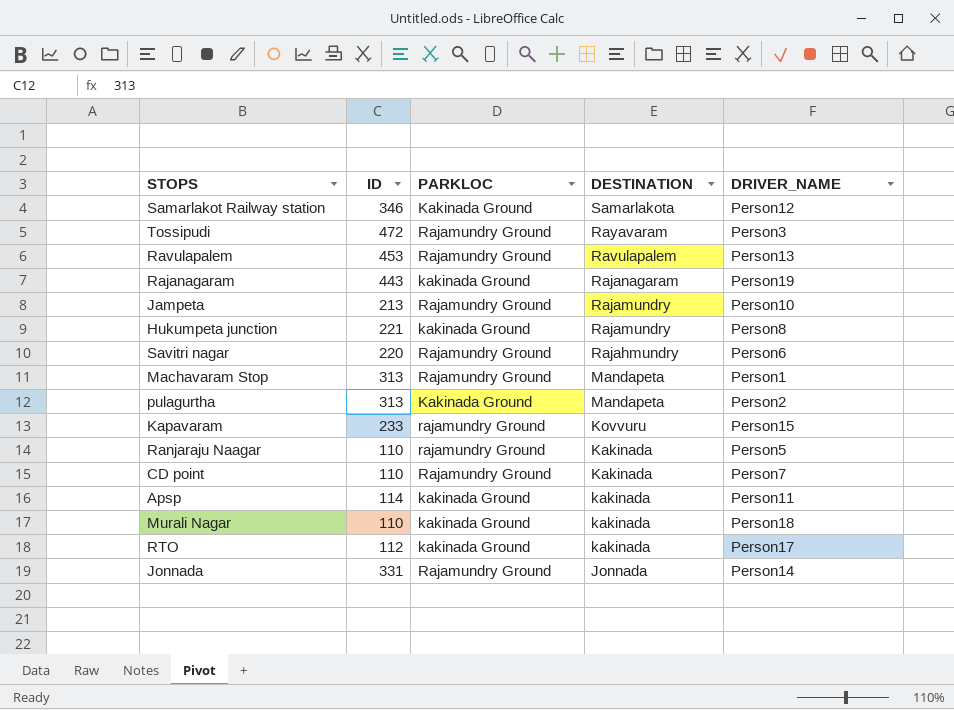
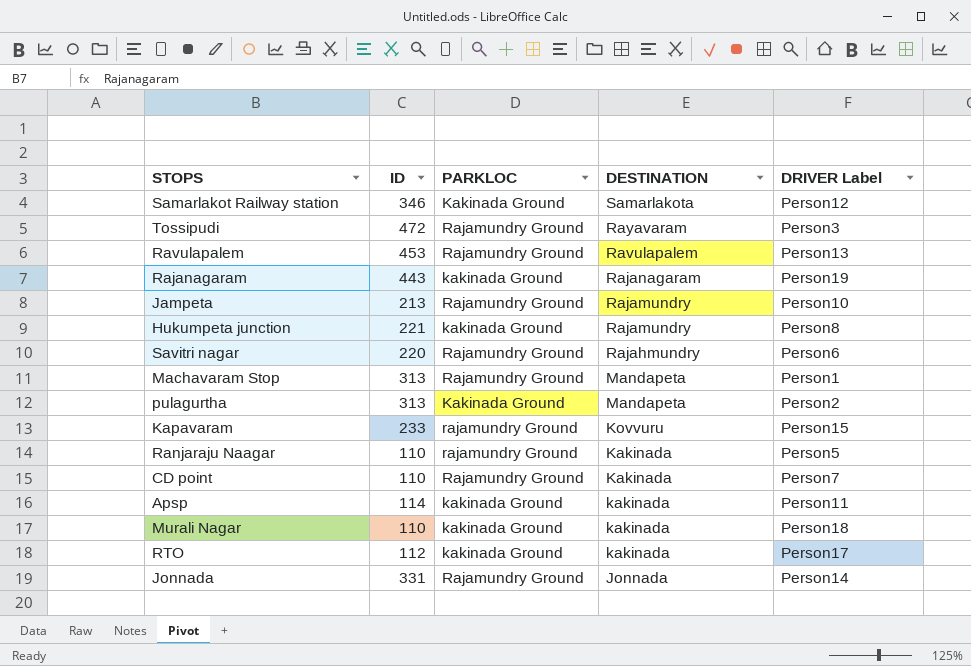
column name: DRIVER_NAME -> DRIVER Label

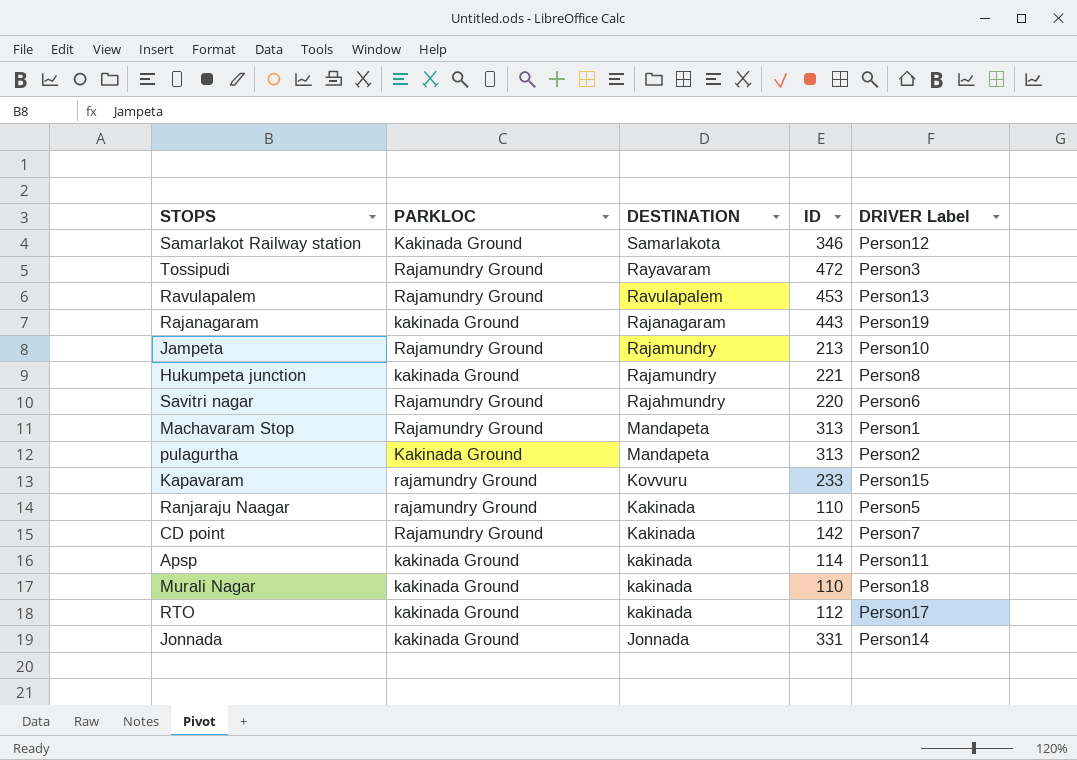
column ID | position: 2 -> 4
CD point | ID: 110 -> 142
Jonnada | PARKLOC: Rajamundry Ground -> kakinada Ground

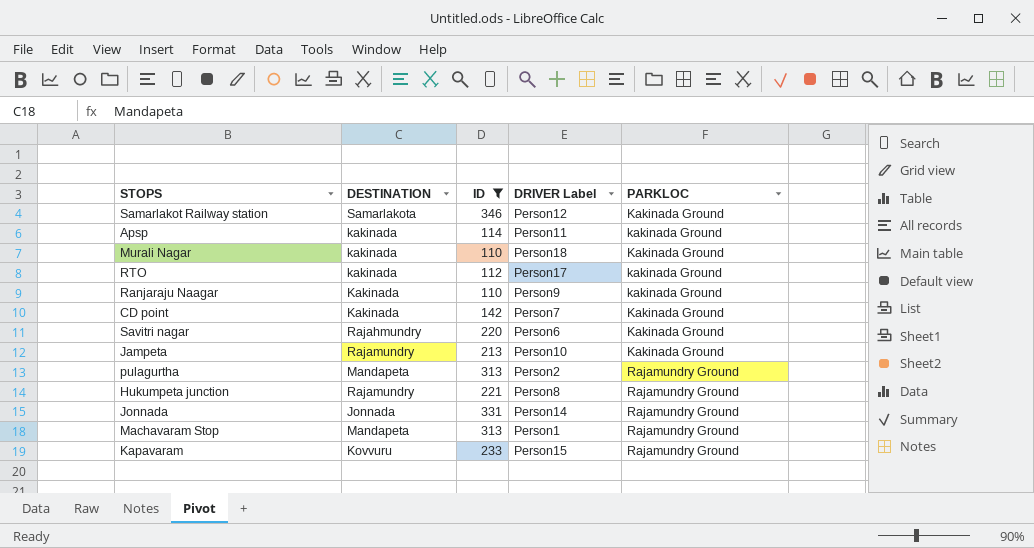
filter: none -> ID <= 346
row order: DESTINATION descending -> PARKLOC ascending
column PARKLOC | position: 2 -> 5
Murali Nagar | PARKLOC: kakinada Ground -> Kakinada Ground
Ranjaraju Naagar | DRIVER Label: Person5 -> Person9
Ranjaraju Naagar | PARKLOC: rajamundry Ground -> kakinada Ground
CD point | PARKLOC: Rajamundry Ground -> Kakinada Ground
Savitri nagar | PARKLOC: Rajamundry Ground -> Kakinada Ground
Jampeta | PARKLOC: Rajamundry Ground -> Kakinada Ground
pulagurtha | PARKLOC: Kakinada Ground -> Rajamundry Ground
Hukumpeta junction | PARKLOC: kakinada Ground -> Rajamundry Ground
Jonnada | PARKLOC: kakinada Ground -> Rajamundry Ground
Kapavaram | PARKLOC: rajamundry Ground -> Rajamundry Ground

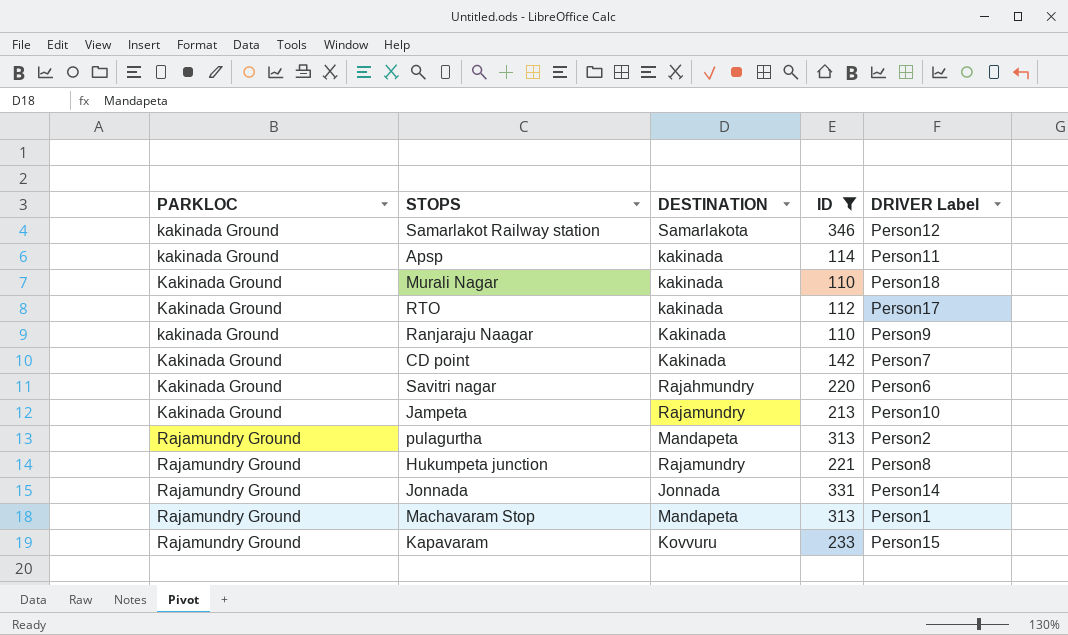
column PARKLOC | position: 5 -> 1
Samarlakot Railway station | PARKLOC: Kakinada Ground -> kakinada Ground
RTO | PARKLOC: kakinada Ground -> Kakinada Ground

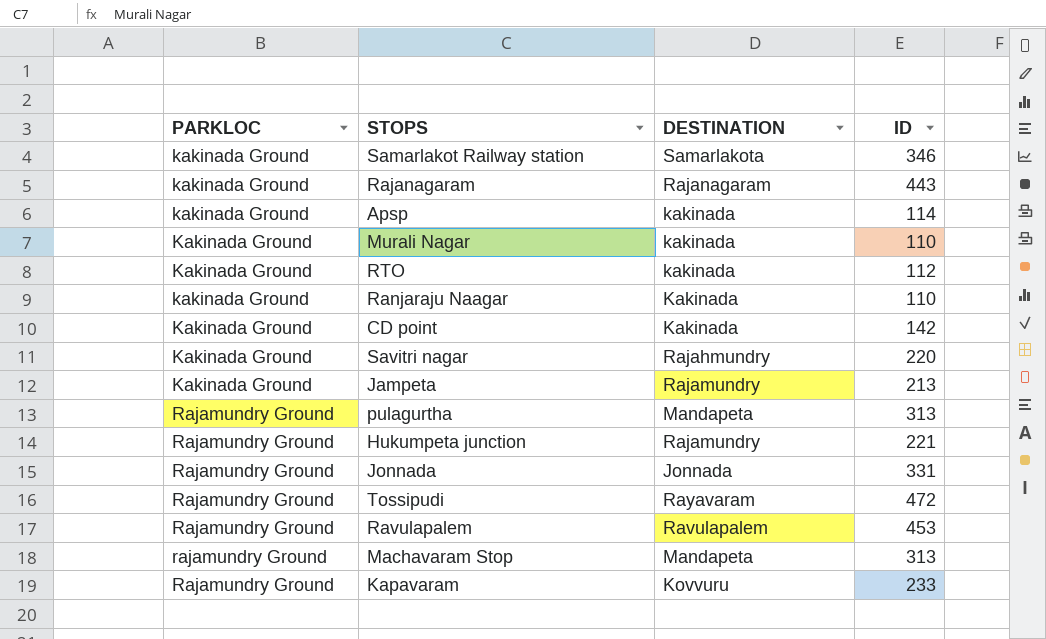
filter: ID <= 346 -> none
column DRIVER Label | position: 5 -> none
Machavaram Stop | PARKLOC: Rajamundry Ground -> rajamundry Ground

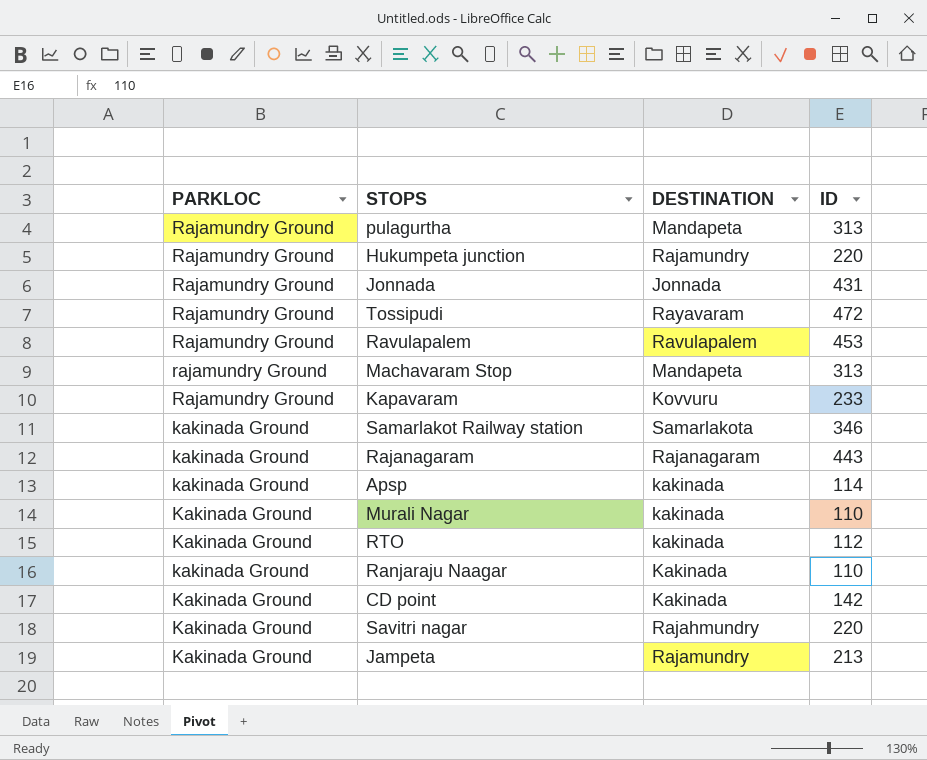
row order: PARKLOC ascending -> PARKLOC descending
Hukumpeta junction | ID: 221 -> 220
Jonnada | ID: 331 -> 431

